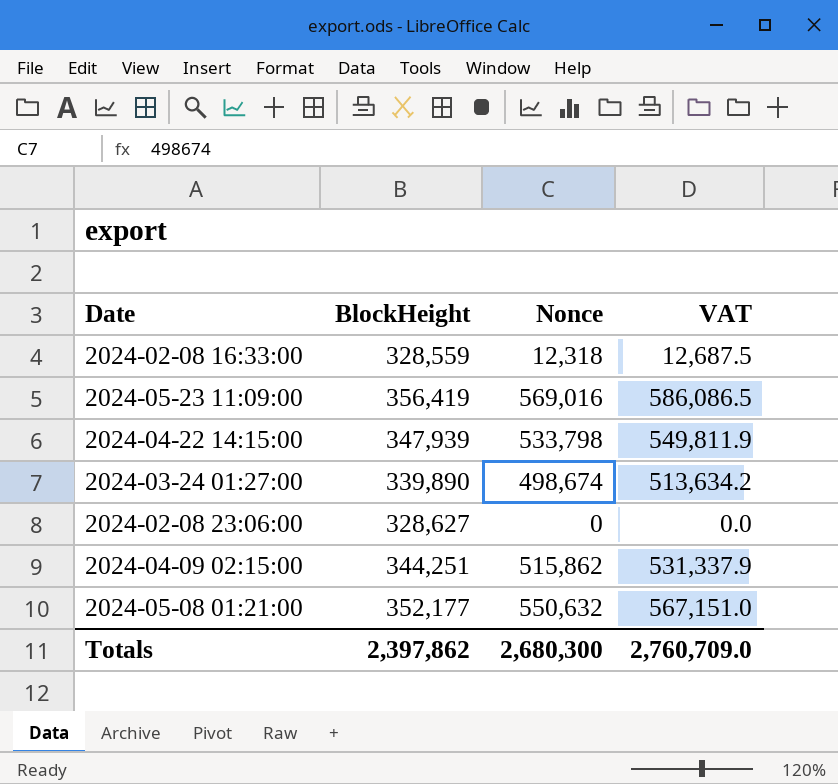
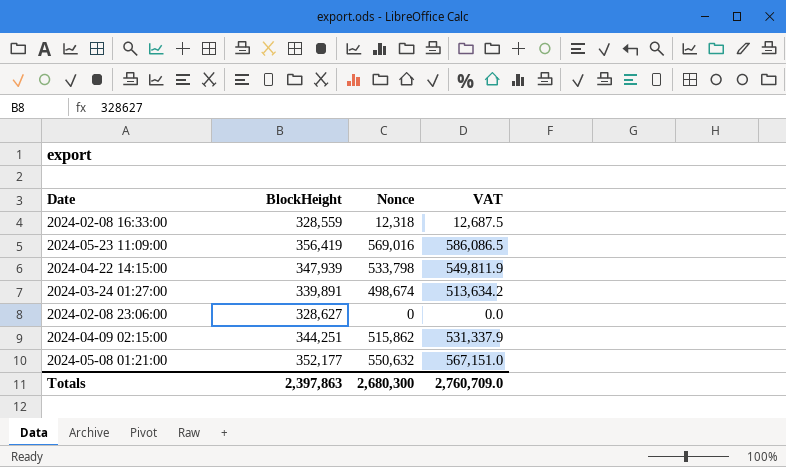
2024-03-24 01:27:00 | BlockHeight: 339,890 -> 339,891
Totals | BlockHeight: 2,397,862 -> 2,397,863

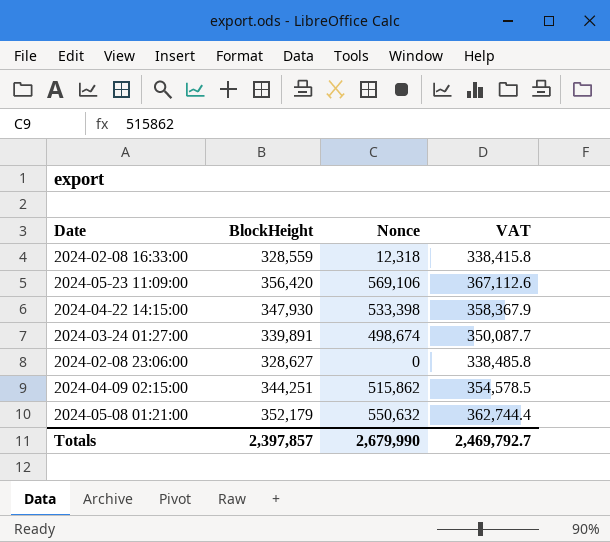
column VAT | formula: [Nonce] * 1.03 -> [BlockHeight] * 1.03
2024-05-23 11:09:00 | BlockHeight: 356,419 -> 356,420
2024-05-23 11:09:00 | Nonce: 569,016 -> 569,106
2024-04-22 14:15:00 | BlockHeight: 347,939 -> 347,930
2024-04-22 14:15:00 | Nonce: 533,798 -> 533,398
2024-05-08 01:21:00 | BlockHeight: 352,177 -> 352,179
Totals | BlockHeight: 2,397,863 -> 2,397,857
Totals | Nonce: 2,680,300 -> 2,679,990
Totals | VAT: 2,760,709.0 -> 2,469,792.7

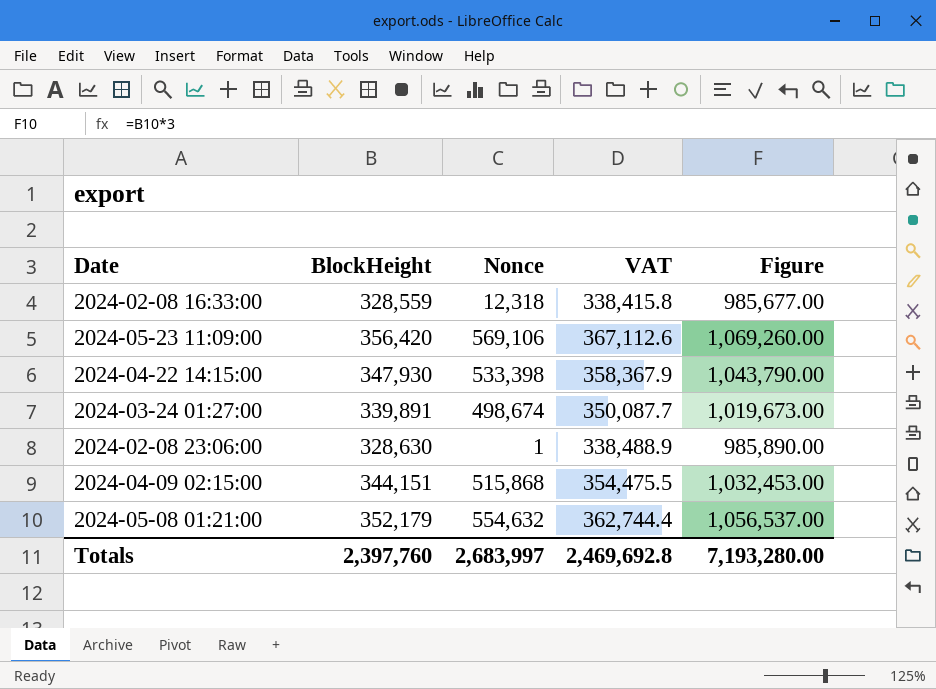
column Figure | formula: none -> [BlockHeight] * 3
2024-02-08 23:06:00 | BlockHeight: 328,627 -> 328,630
2024-02-08 23:06:00 | Nonce: 0 -> 1
2024-02-08 23:06:00 | VAT: 338,485.8 -> 338,488.9
2024-04-09 02:15:00 | BlockHeight: 344,251 -> 344,151
2024-04-09 02:15:00 | Nonce: 515,862 -> 515,868
2024-04-09 02:15:00 | VAT: 354,578.5 -> 354,475.5
2024-05-08 01:21:00 | Nonce: 550,632 -> 554,632
Totals | BlockHeight: 2,397,857 -> 2,397,760
Totals | Nonce: 2,679,990 -> 2,683,997
Totals | VAT: 2,469,792.7 -> 2,469,692.8

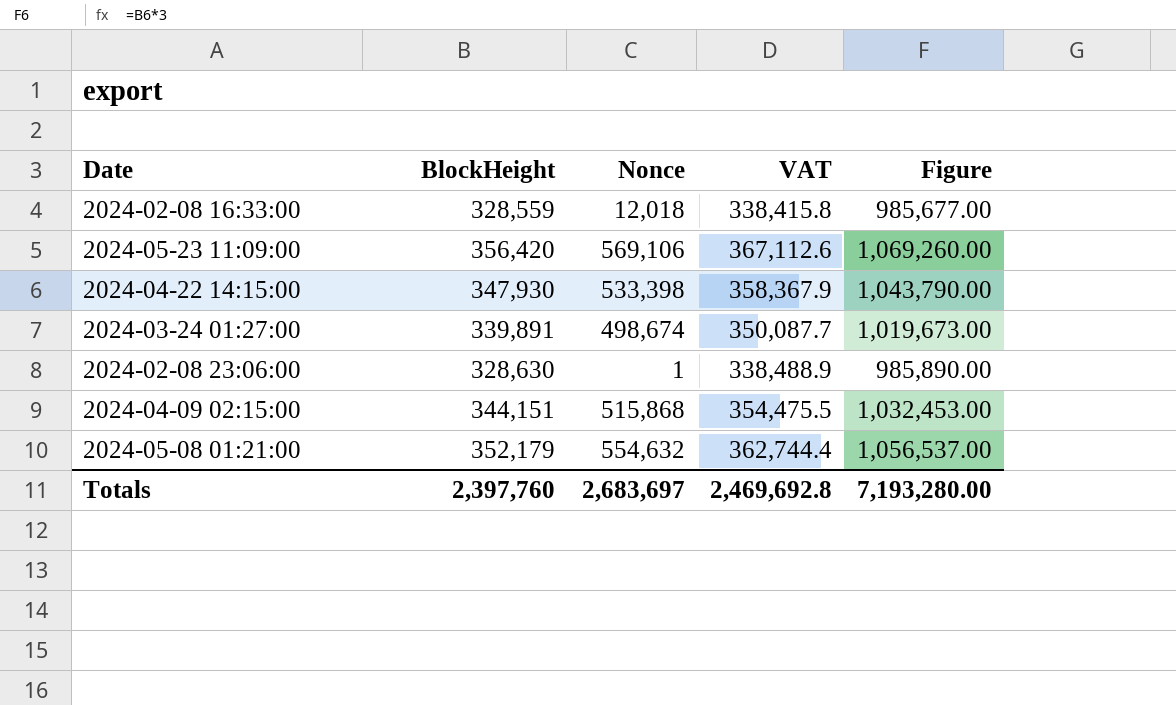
2024-02-08 16:33:00 | Nonce: 12,318 -> 12,018
Totals | Nonce: 2,683,997 -> 2,683,697

